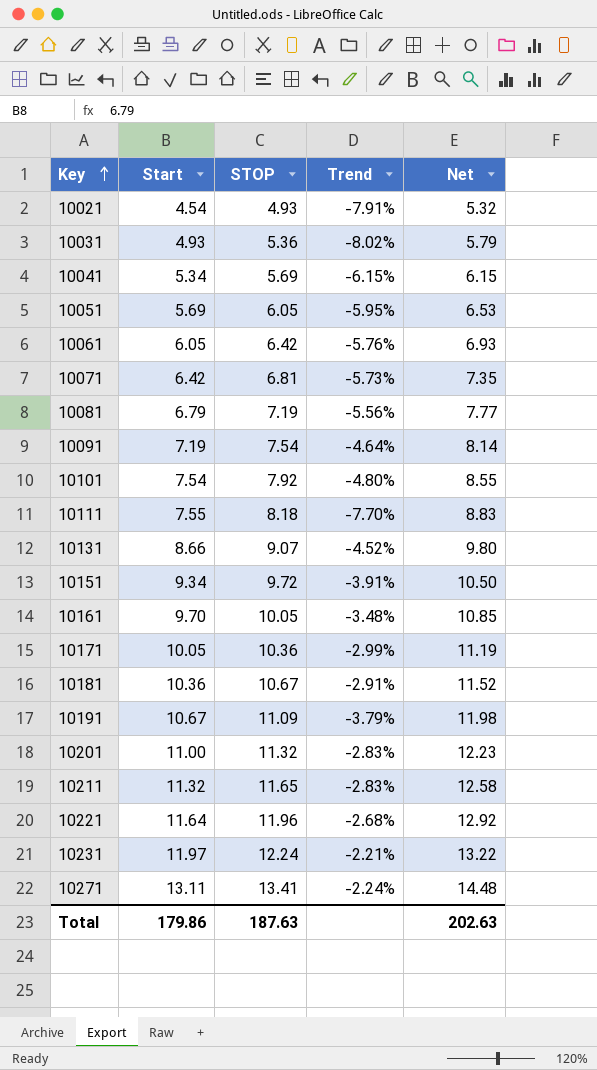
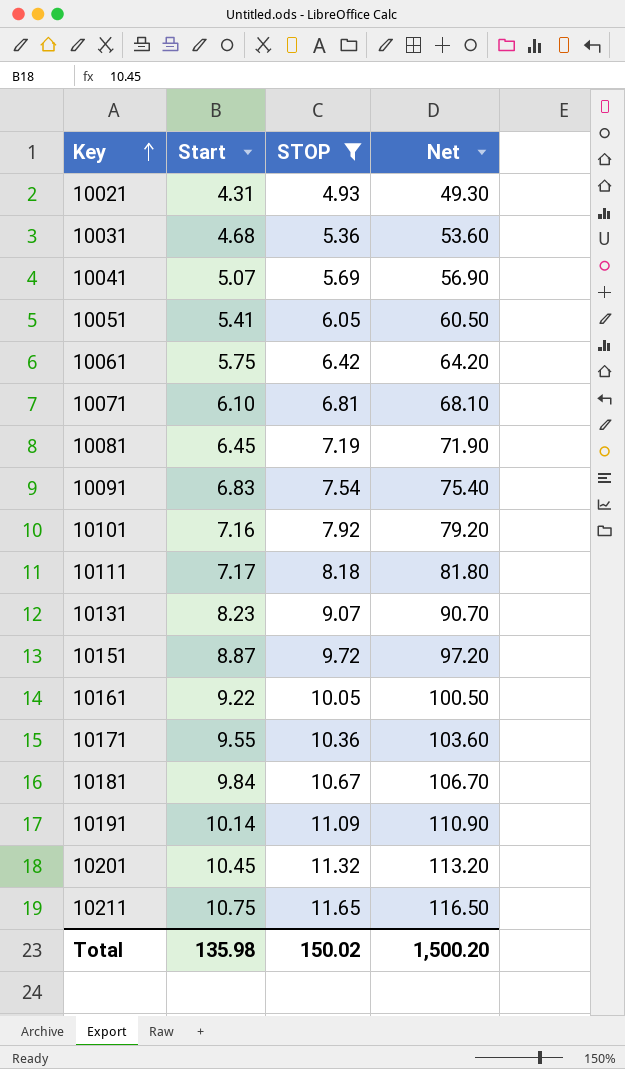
filter: none -> STOP <= 11.65
column Trend | formula: ([Start] - [STOP]) / [STOP] -> none
column Net | formula: [STOP] * 1.08 -> [STOP] * 10
10021 | Start: 4.54 -> 4.31
10031 | Start: 4.93 -> 4.68
10041 | Start: 5.34 -> 5.07
10051 | Start: 5.69 -> 5.41
10061 | Start: 6.05 -> 5.75
10071 | Start: 6.42 -> 6.10
10081 | Start: 6.79 -> 6.45
10091 | Start: 7.19 -> 6.83
10101 | Start: 7.54 -> 7.16
10111 | Start: 7.55 -> 7.17
10131 | Start: 8.66 -> 8.23
10151 | Start: 9.34 -> 8.87
10161 | Start: 9.70 -> 9.22
10171 | Start: 10.05 -> 9.55
10181 | Start: 10.36 -> 9.84
10191 | Start: 10.67 -> 10.14
10201 | Start: 11.00 -> 10.45
10211 | Start: 11.32 -> 10.75
Total | Start: 179.86 -> 135.98
Total | STOP: 187.63 -> 150.02
Total | Net: 202.63 -> 1,500.20

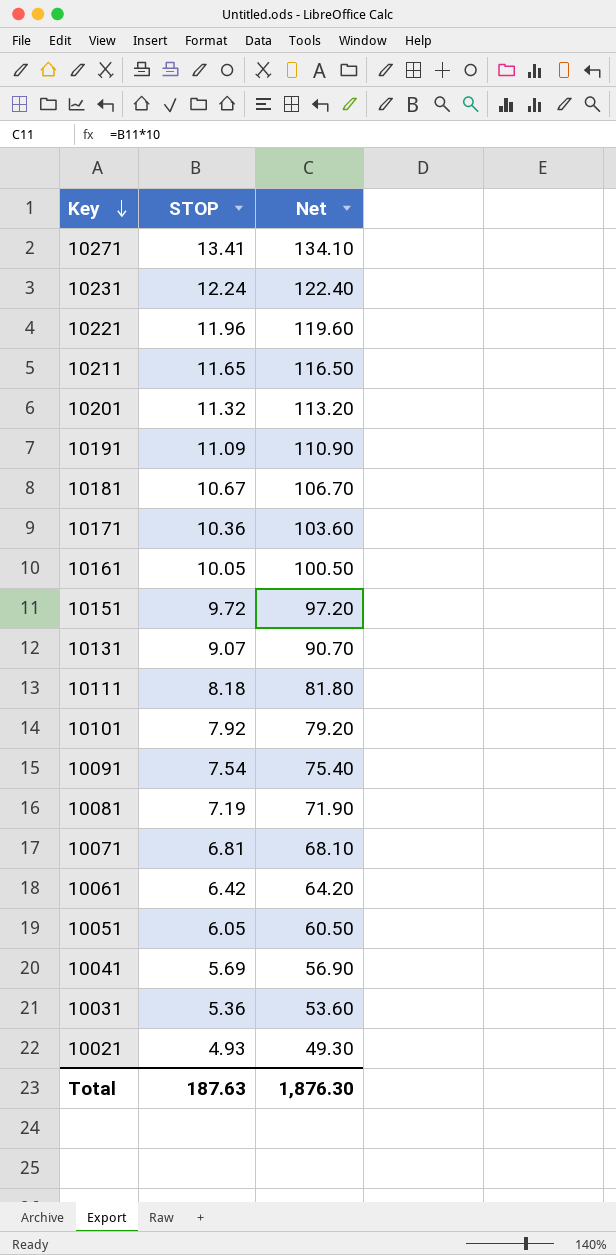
filter: STOP <= 11.65 -> none
row order: Key ascending -> Key descending
column Start | position: 2 -> none
Total | STOP: 150.02 -> 187.63
Total | Net: 1,500.20 -> 1,876.30

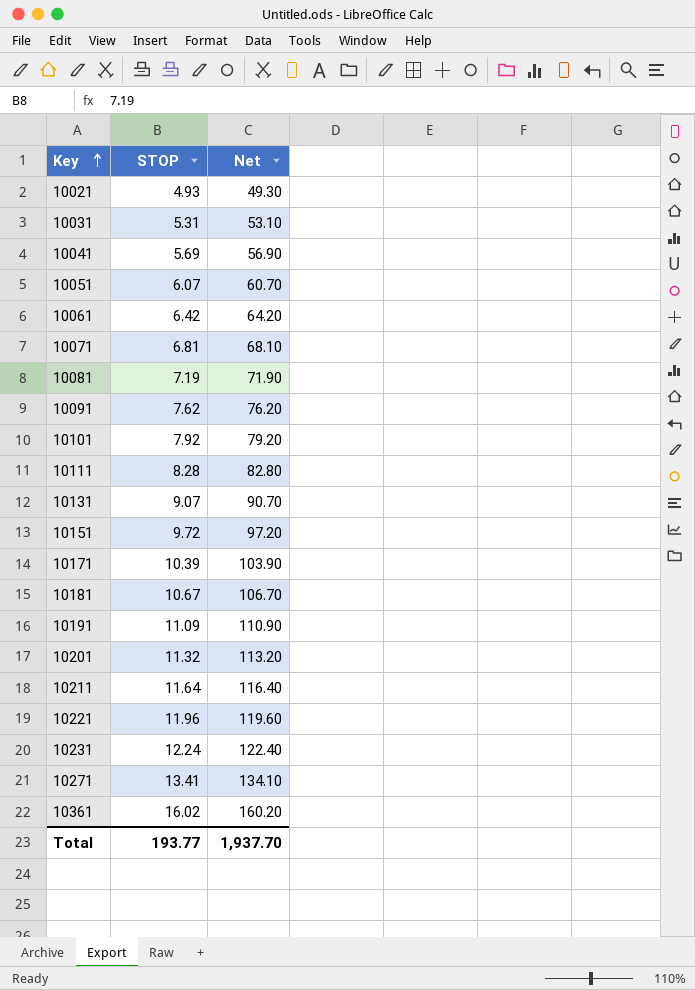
row order: Key descending -> Key ascending
row 10161: 10.05 | 100.50 -> none
10031 | STOP: 5.36 -> 5.31
10031 | Net: 53.60 -> 53.10
10051 | STOP: 6.05 -> 6.07
10051 | Net: 60.50 -> 60.70
10091 | STOP: 7.54 -> 7.62
10091 | Net: 75.40 -> 76.20
10111 | STOP: 8.18 -> 8.28
10111 | Net: 81.80 -> 82.80
10171 | STOP: 10.36 -> 10.39
10171 | Net: 103.60 -> 103.90
10211 | STOP: 11.65 -> 11.64
10211 | Net: 116.50 -> 116.40
row 10361: none -> 16.02 | 160.20
Total | STOP: 187.63 -> 193.77
Total | Net: 1,876.30 -> 1,937.70

